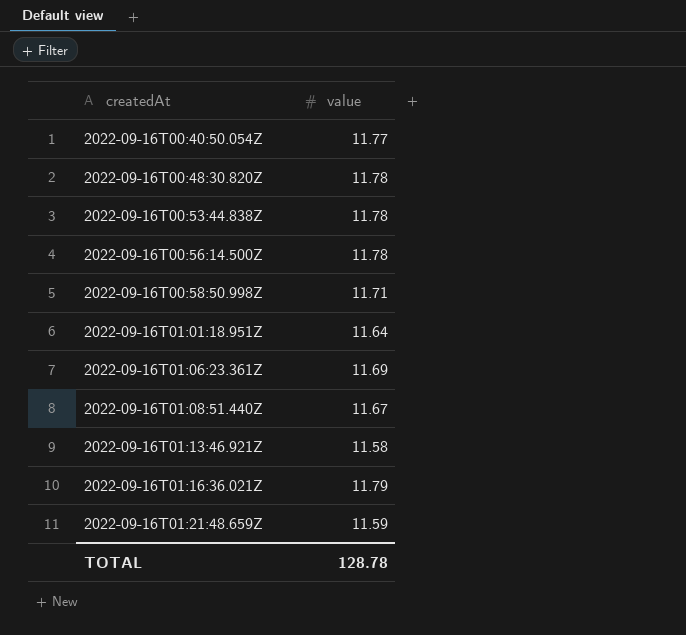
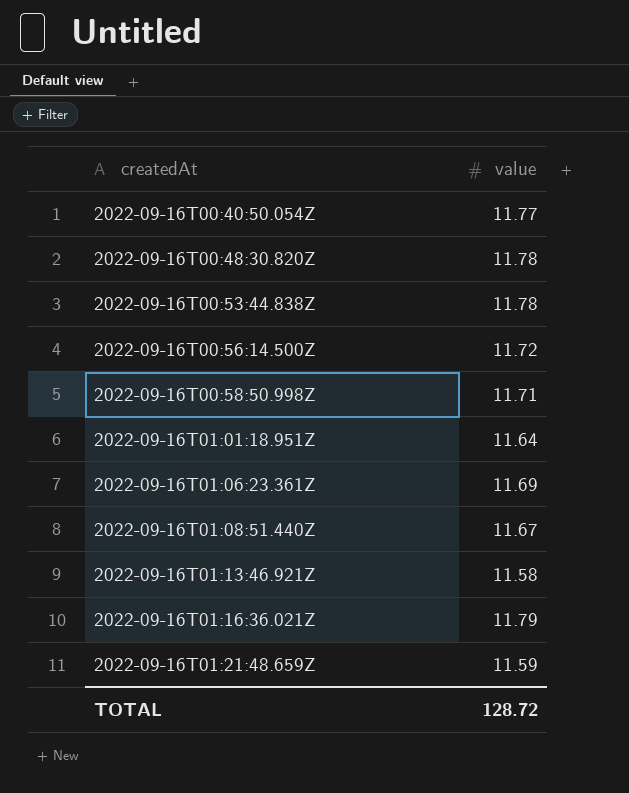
2022-09-16T00:56:14.500Z | value: 11.78 -> 11.72
TOTAL | value: 128.78 -> 128.72

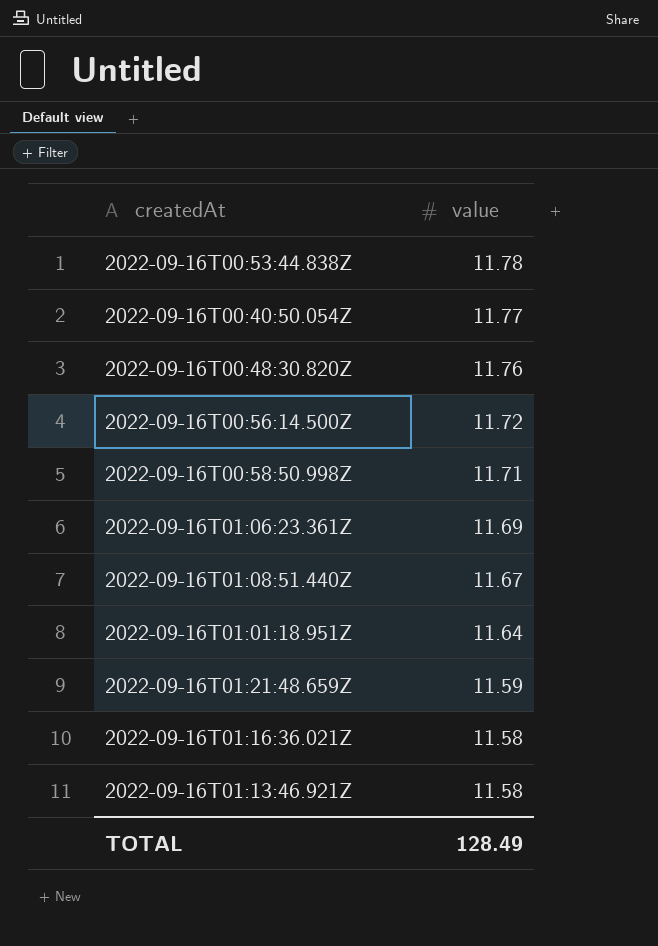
row order: createdAt ascending -> value descending
2022-09-16T00:48:30.820Z | value: 11.78 -> 11.76
2022-09-16T01:16:36.021Z | value: 11.79 -> 11.58
TOTAL | value: 128.72 -> 128.49

